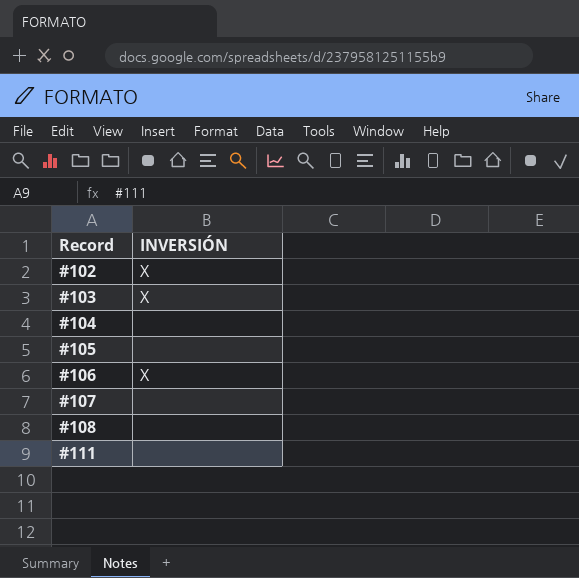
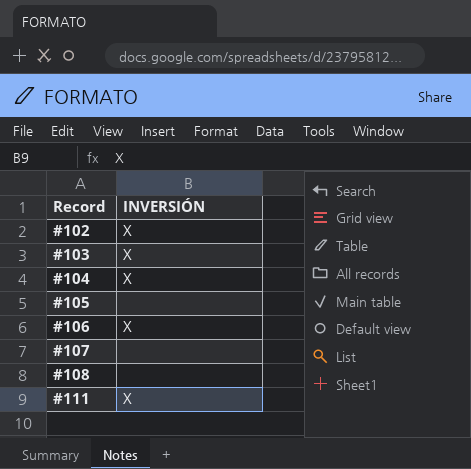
#104 | INVERSIÓN: none -> X
#111 | INVERSIÓN: none -> X

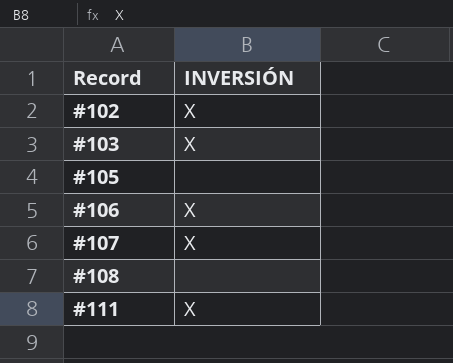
row #104: X -> none
#107 | INVERSIÓN: none -> X

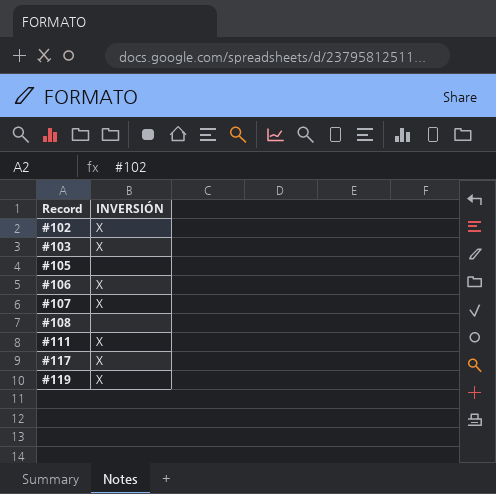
row #117: none -> X
row #119: none -> X

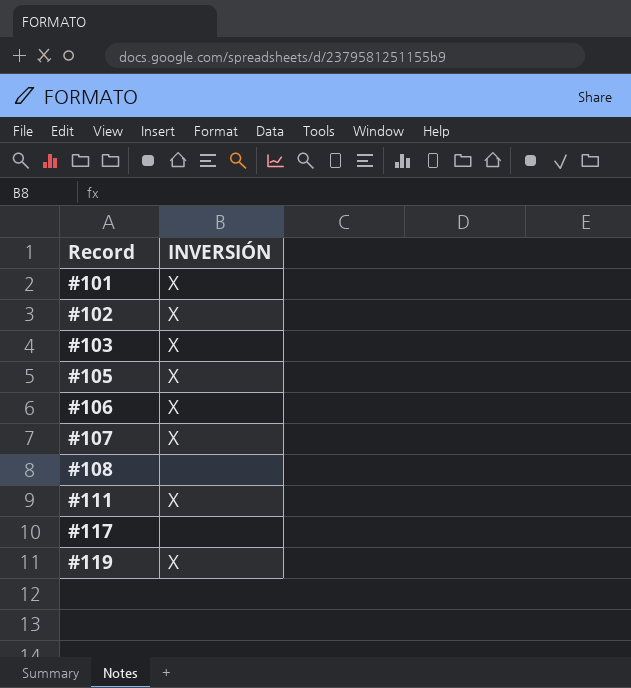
row #101: none -> X
#105 | INVERSIÓN: none -> X
#117 | INVERSIÓN: X -> none

